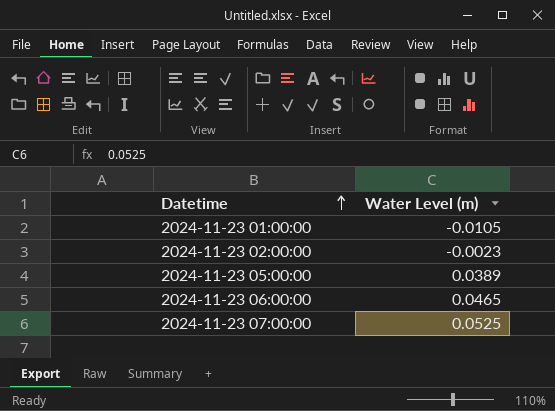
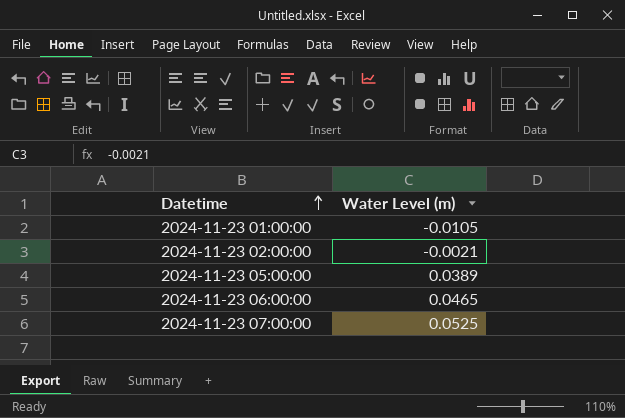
2024-11-23 02:00:00 | Water Level (m): -0.0023 -> -0.0021

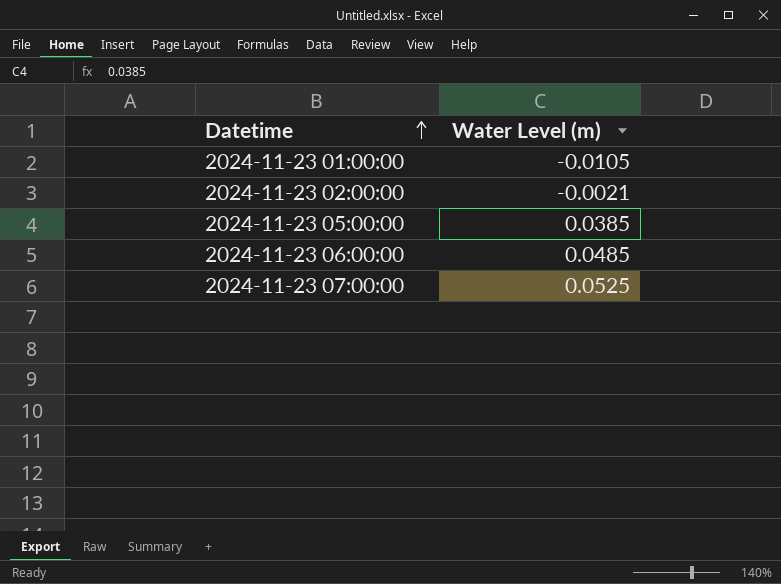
2024-11-23 05:00:00 | Water Level (m): 0.0389 -> 0.0385
2024-11-23 06:00:00 | Water Level (m): 0.0465 -> 0.0485

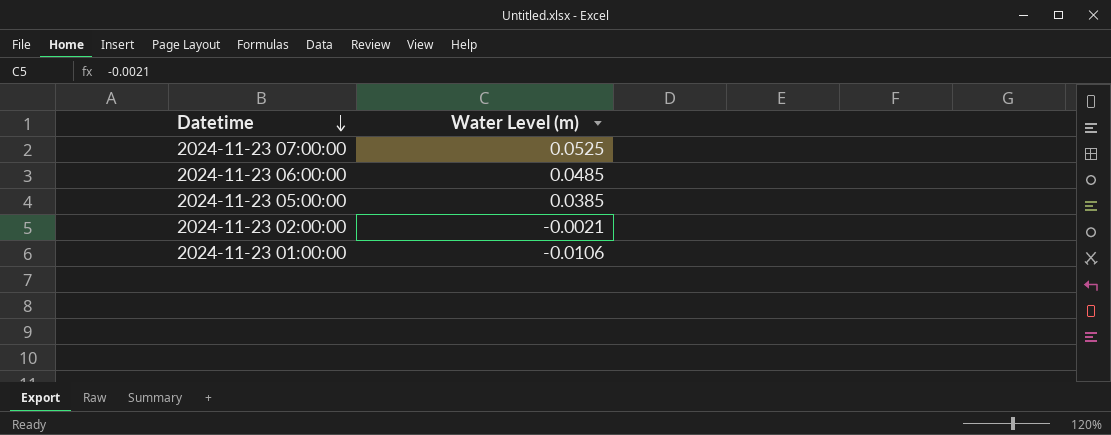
row order: Datetime ascending -> Datetime descending
2024-11-23 01:00:00 | Water Level (m): -0.0105 -> -0.0106

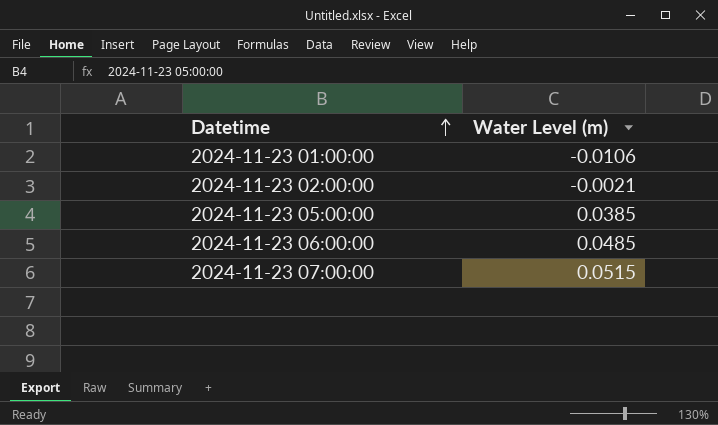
row order: Datetime descending -> Datetime ascending
2024-11-23 07:00:00 | Water Level (m): 0.0525 -> 0.0515

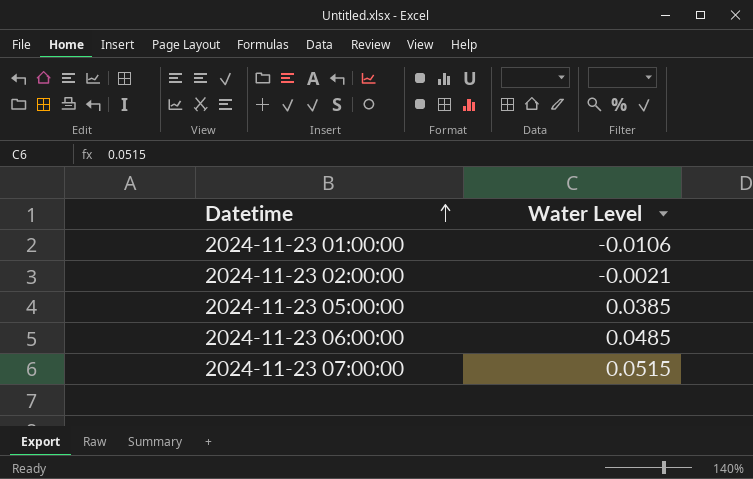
column name: Water Level (m) -> Water Level

